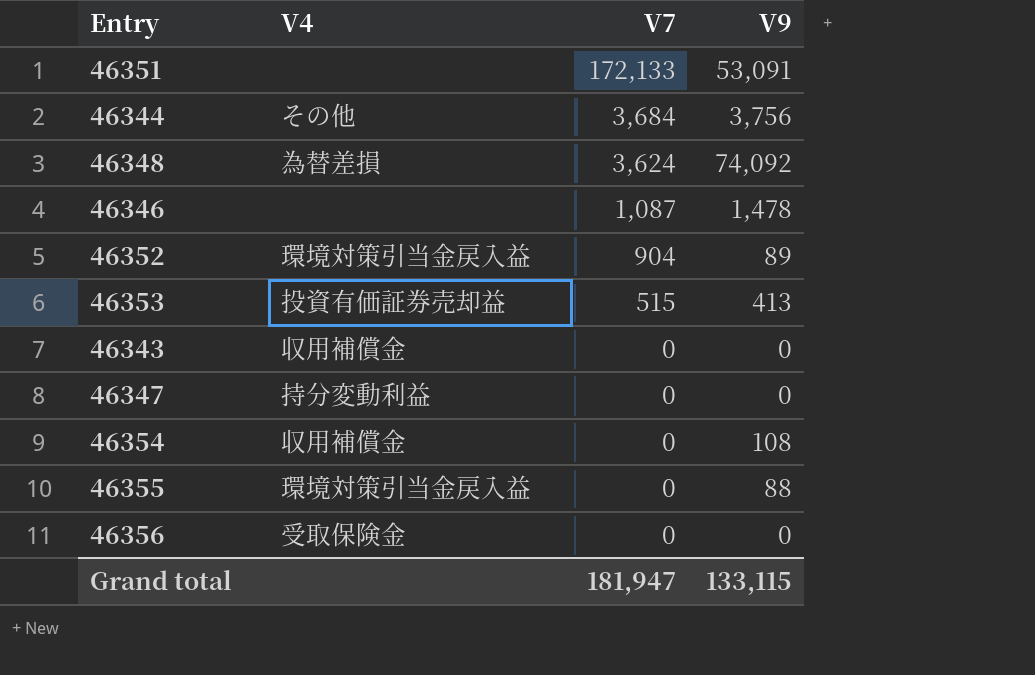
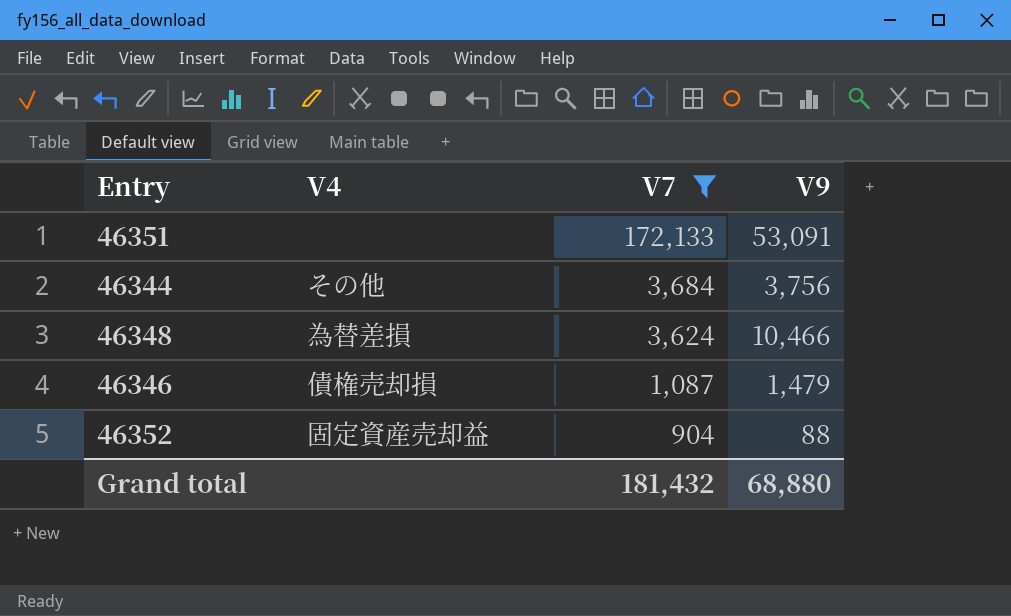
filter: none -> V7 >= 904
46348 | V9: 74,092 -> 10,466
46346 | V4: none -> 債権売却損
46346 | V9: 1,478 -> 1,479
46352 | V4: 環境対策引当金戻入益 -> 固定資産売却益
46352 | V9: 89 -> 88
Grand total | V7: 181,947 -> 181,432
Grand total | V9: 133,115 -> 68,880

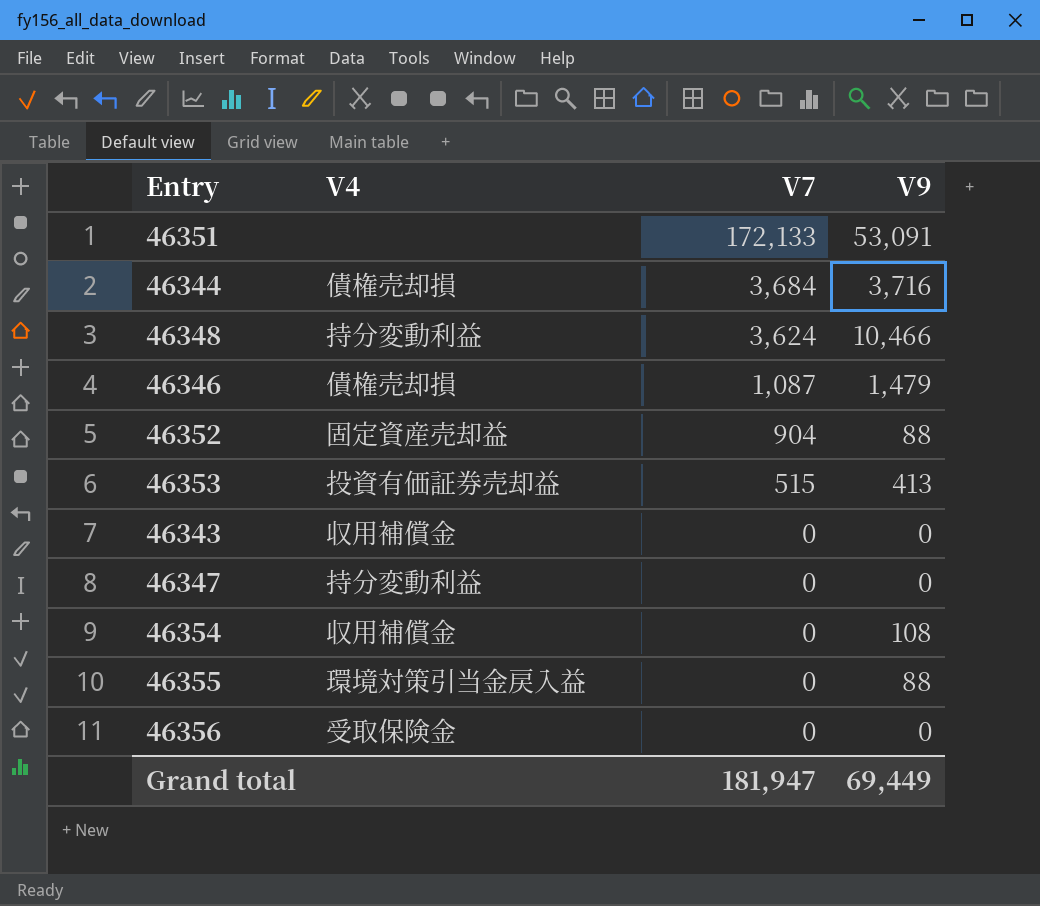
filter: V7 >= 904 -> none
46344 | V4: その他 -> 債権売却損
46344 | V9: 3,756 -> 3,716
46348 | V4: 為替差損 -> 持分変動利益
Grand total | V7: 181,432 -> 181,947
Grand total | V9: 68,880 -> 69,449

